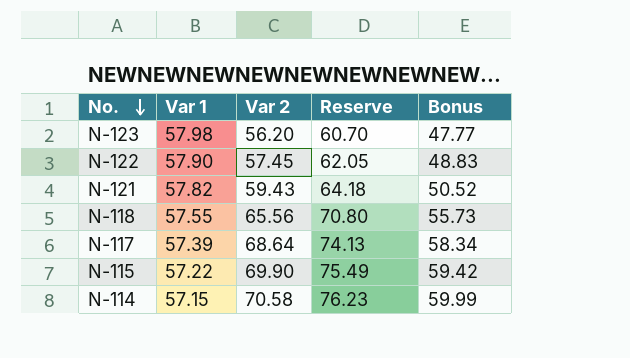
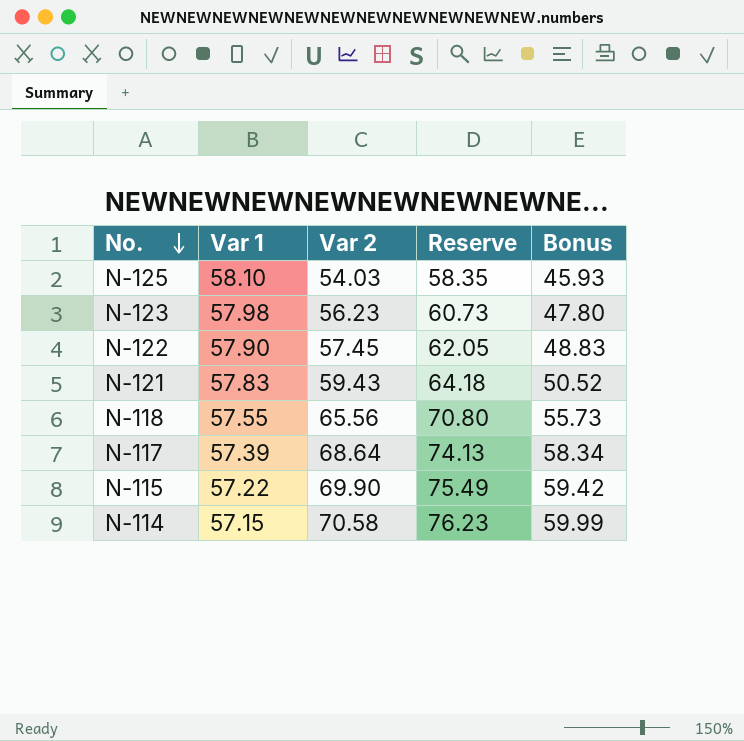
row N-125: none -> 58.10 | 54.03 | 58.35 | 45.93
N-123 | Var 2: 56.20 -> 56.23
N-123 | Reserve: 60.70 -> 60.73
N-123 | Bonus: 47.77 -> 47.80
N-121 | Var 1: 57.82 -> 57.83

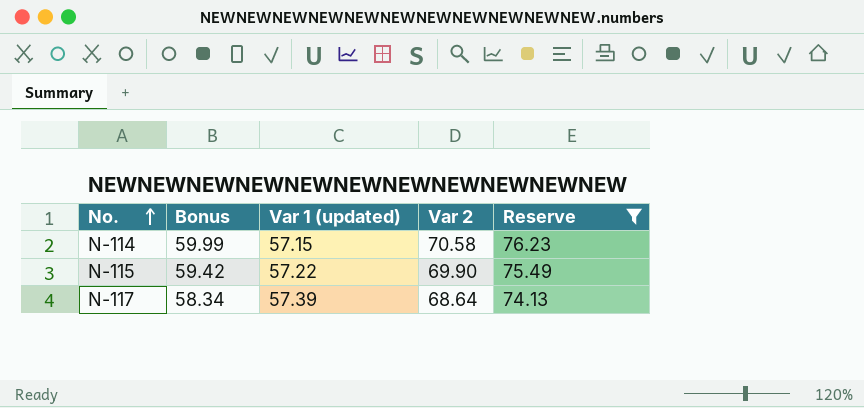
filter: none -> Reserve >= 74.13
row order: No. descending -> No. ascending
column Bonus | position: 5 -> 2
column name: Var 1 -> Var 1 (updated)

